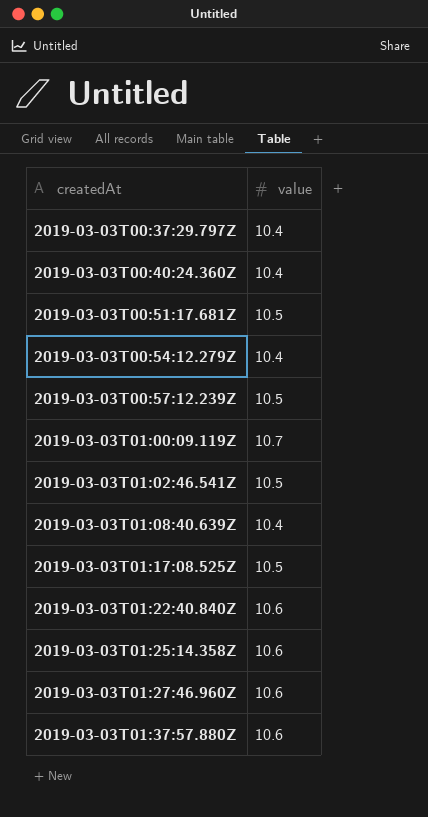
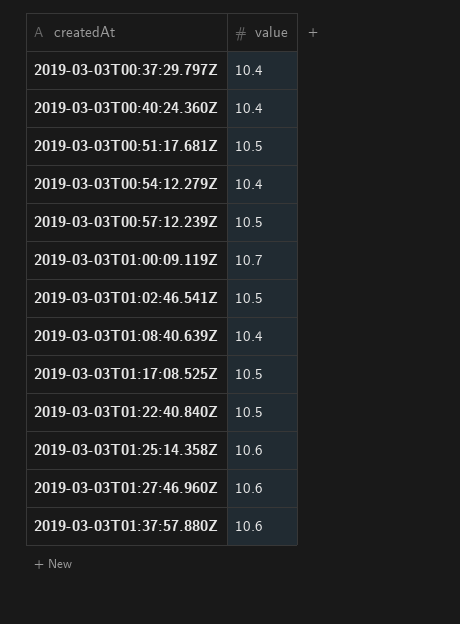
2019-03-03T01:22:40.840Z | value: 10.6 -> 10.5

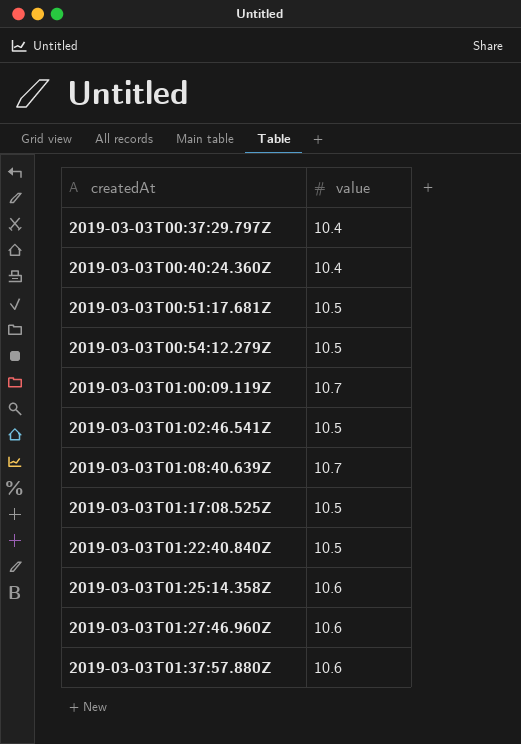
row 2019-03-03T00:57:12.239Z: 10.5 -> none
2019-03-03T00:54:12.279Z | value: 10.4 -> 10.5
2019-03-03T01:08:40.639Z | value: 10.4 -> 10.7

